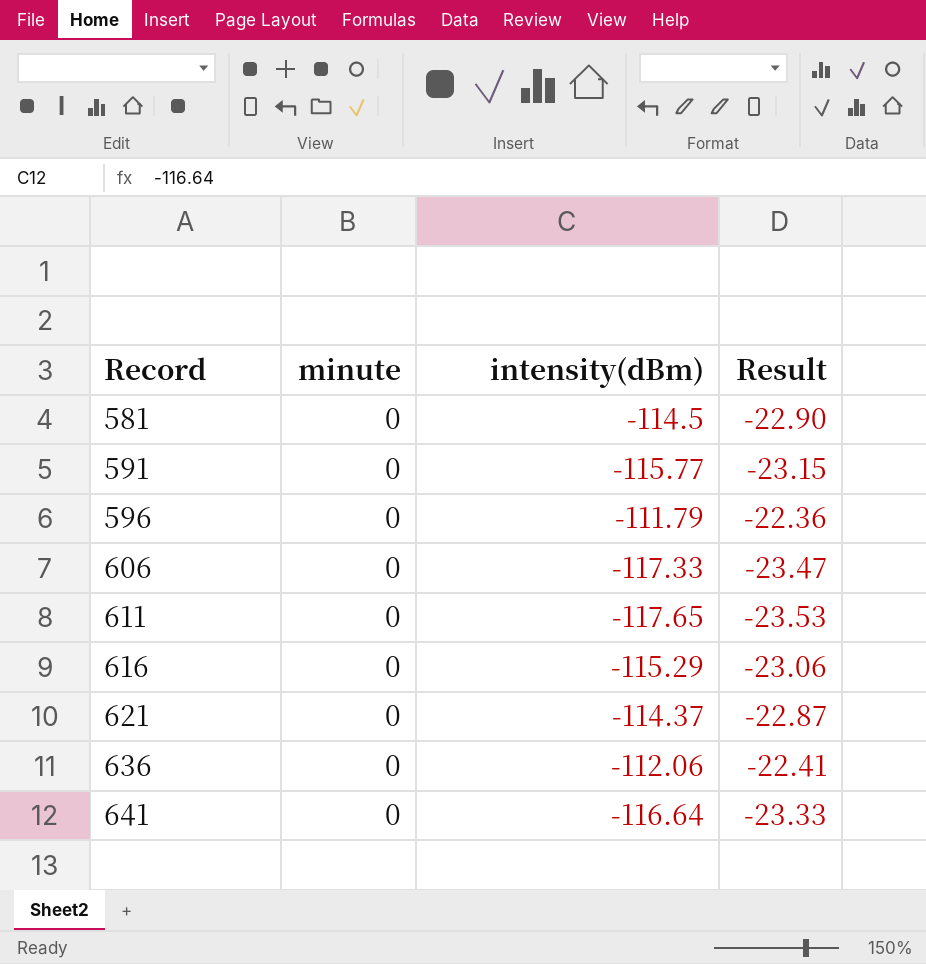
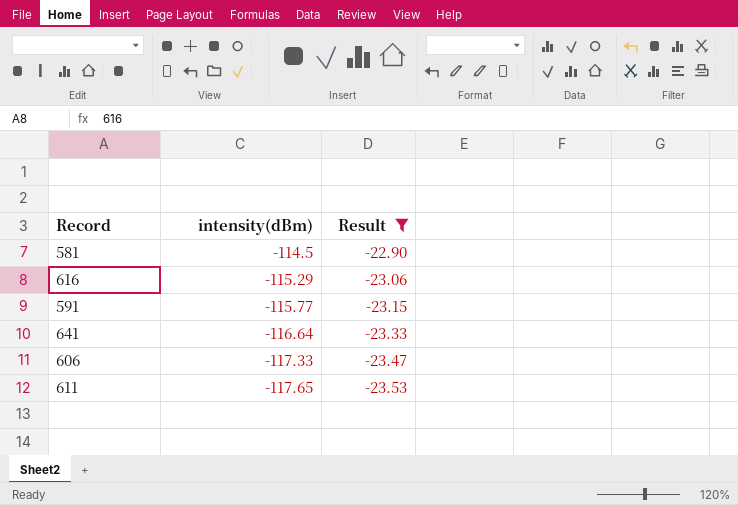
filter: none -> Result <= -22.90
row order: Record ascending -> intensity(dBm) descending
column minute | position: 2 -> none

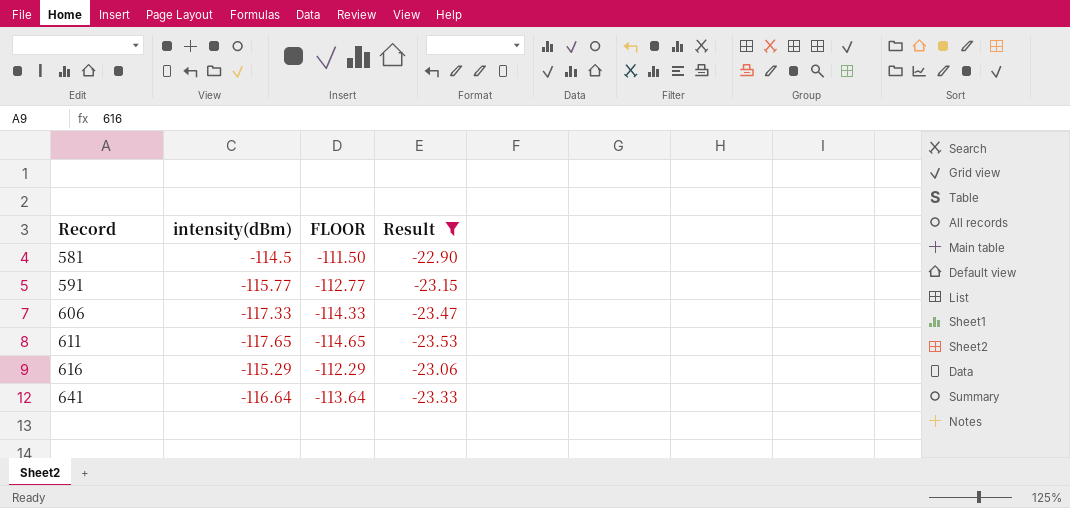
row order: intensity(dBm) descending -> Record ascending
column FLOOR | formula: none -> [intensity(dBm)] + 3

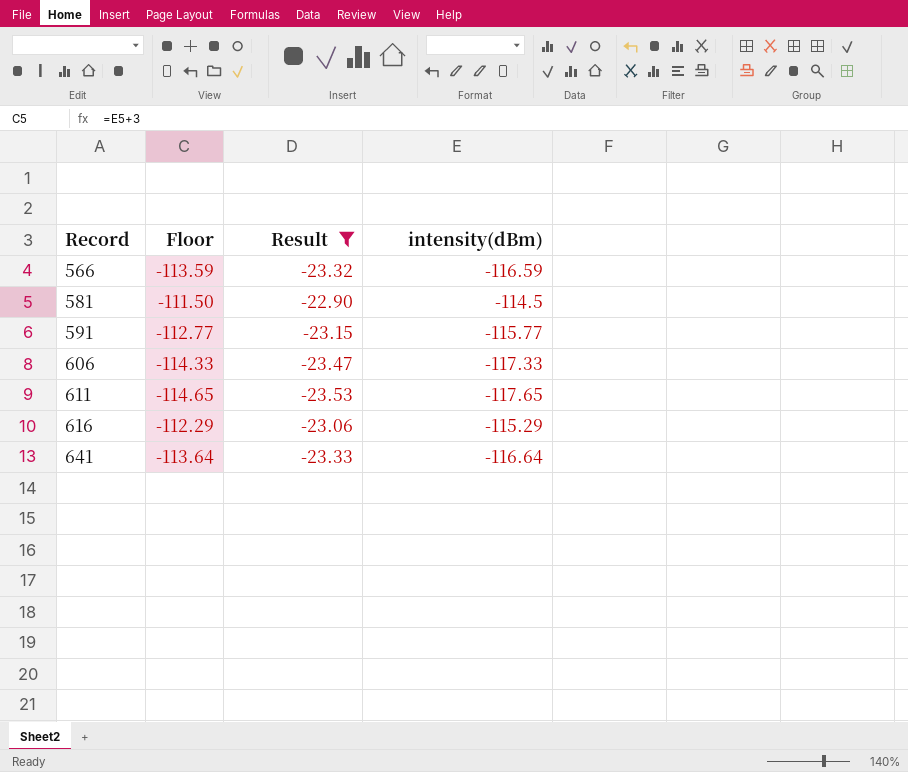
column name: FLOOR -> Floor
column intensity(dBm) | position: 2 -> 4
row 566: none -> -113.59 | -23.32 | -116.59

